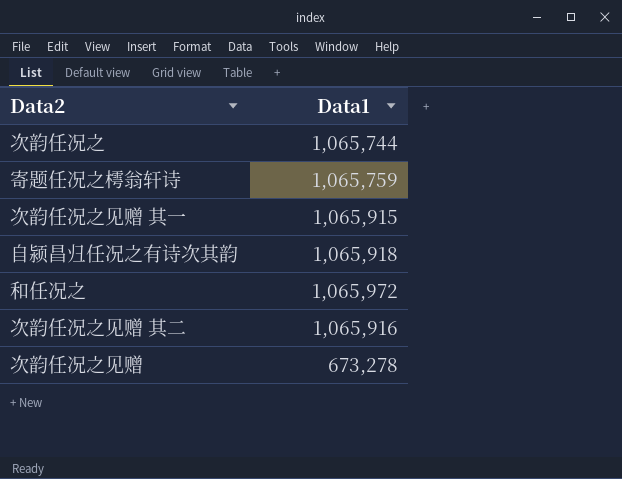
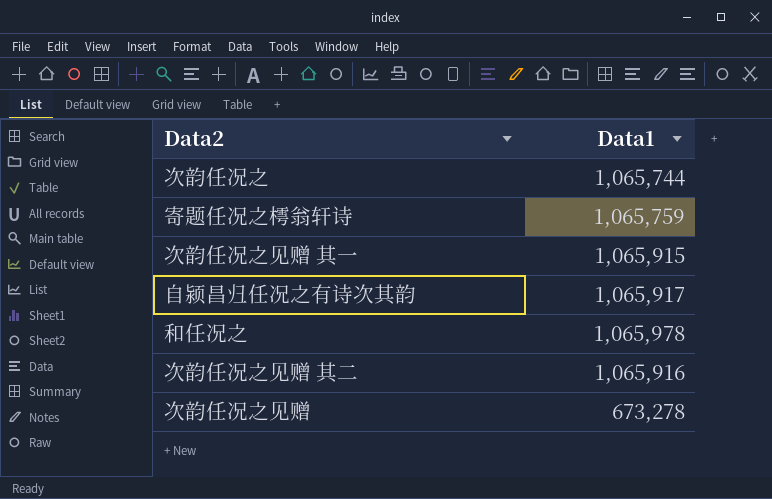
自颍昌归任况之有诗次其韵 | Data1: 1,065,918 -> 1,065,917
和任况之 | Data1: 1,065,972 -> 1,065,978

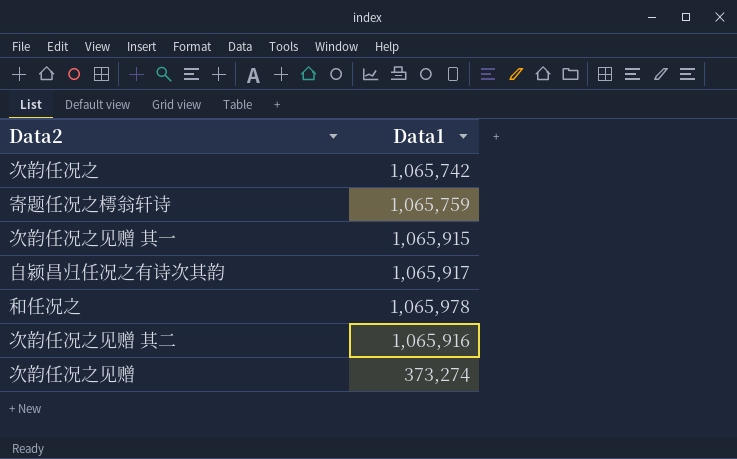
次韵任况之 | Data1: 1,065,744 -> 1,065,742
次韵任况之见赠 | Data1: 673,278 -> 373,274

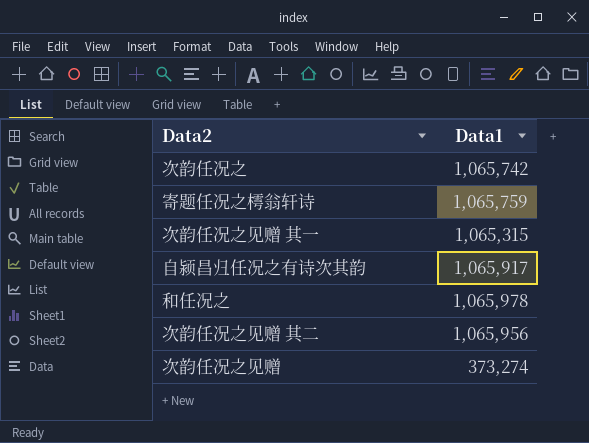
次韵任况之见赠 其一 | Data1: 1,065,915 -> 1,065,315
次韵任况之见赠 其二 | Data1: 1,065,916 -> 1,065,956

